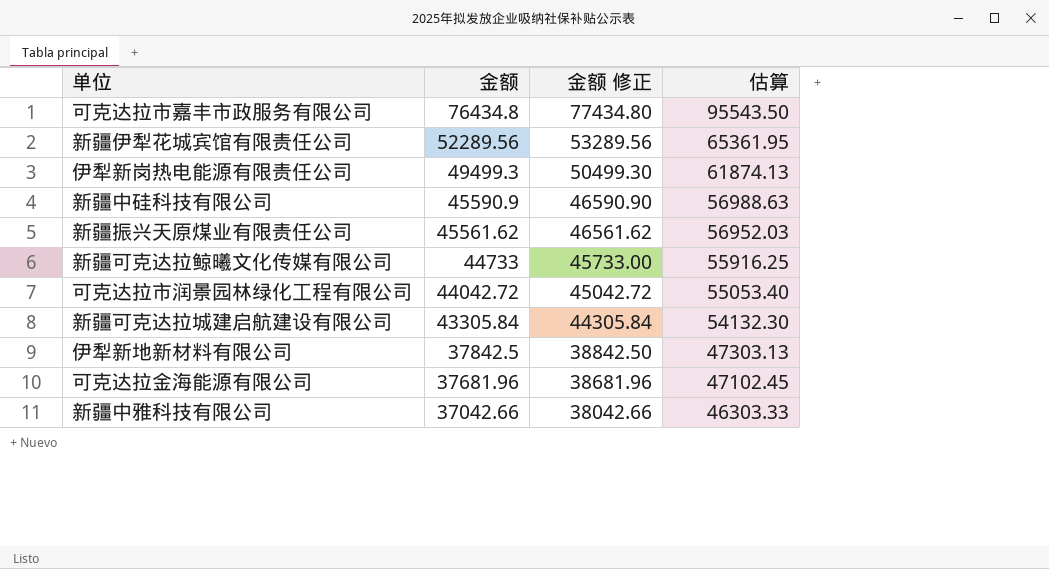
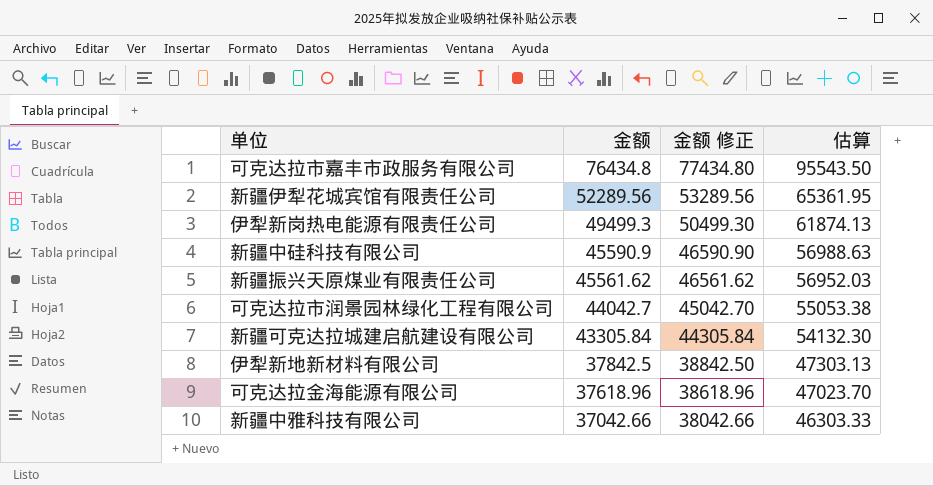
row 新疆可克达拉鲸曦文化传媒有限公司: 44733 | 45733.00 | 55916.25 -> none
可克达拉市润景园林绿化工程有限公司 | 金额: 44042.72 -> 44042.7
可克达拉市润景园林绿化工程有限公司 | 金额 修正: 45042.72 -> 45042.70
可克达拉市润景园林绿化工程有限公司 | 估算: 55053.40 -> 55053.38
可克达拉金海能源有限公司 | 金额: 37681.96 -> 37618.96
可克达拉金海能源有限公司 | 金额 修正: 38681.96 -> 38618.96
可克达拉金海能源有限公司 | 估算: 47102.45 -> 47023.70

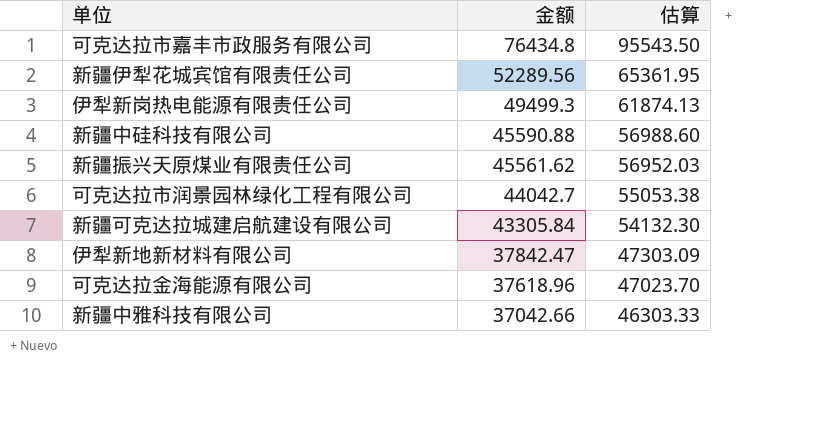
column 金额 修正 | formula: [金额] + 1000 -> none
新疆中硅科技有限公司 | 金额: 45590.9 -> 45590.88
新疆中硅科技有限公司 | 估算: 56988.63 -> 56988.60
伊犁新地新材料有限公司 | 金额: 37842.5 -> 37842.47
伊犁新地新材料有限公司 | 估算: 47303.13 -> 47303.09

